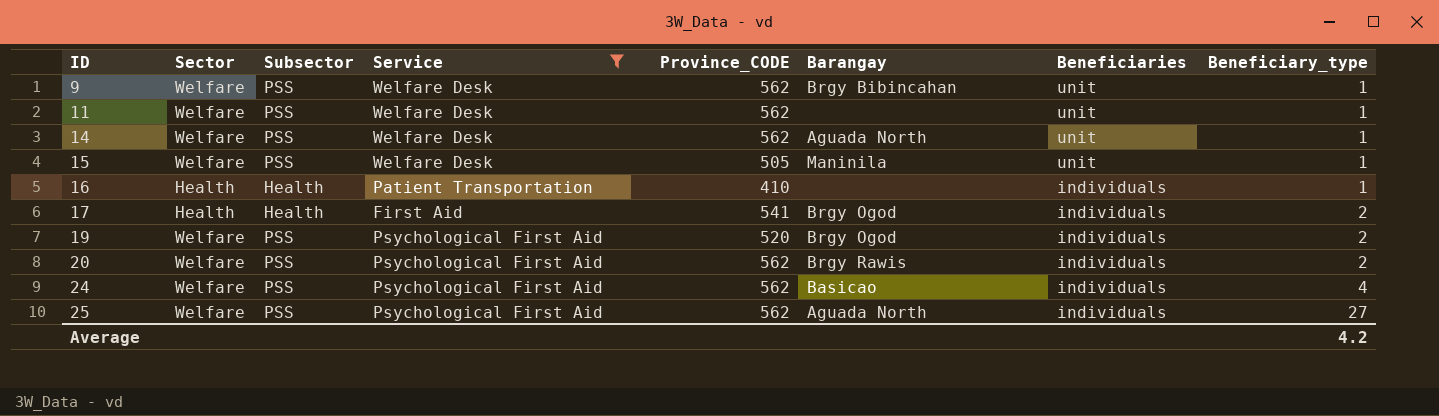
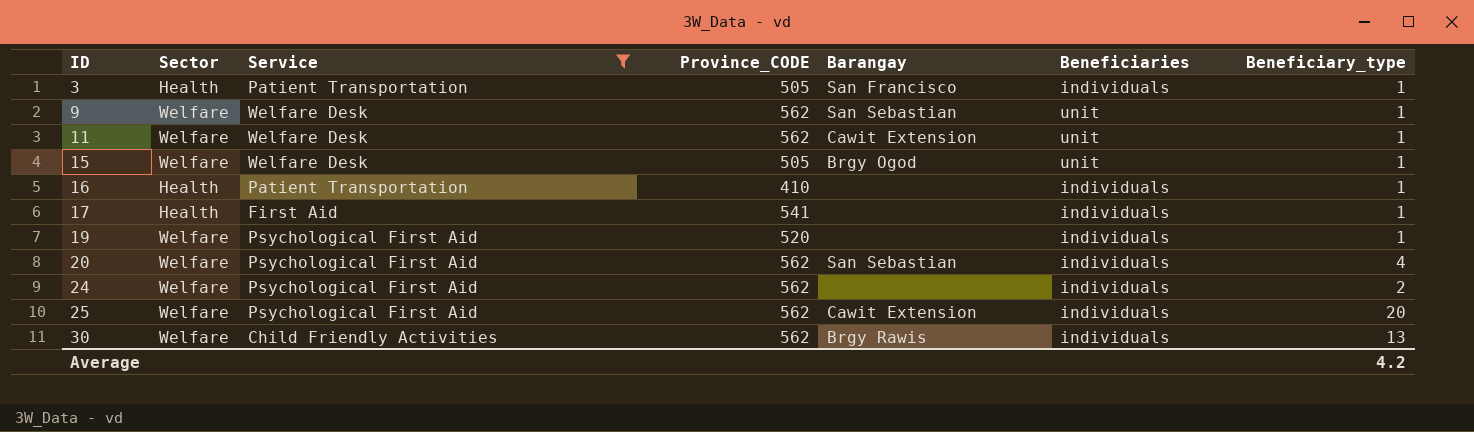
column Subsector | position: 3 -> none
row 14: Welfare | PSS | Welfare Desk | 562 | Aguada North | unit | 1 -> none
row 3: none -> Health | Patient Transportation | 505 | San Francisco | individuals | 1
9 | Barangay: Brgy Bibincahan -> San Sebastian
11 | Barangay: none -> Cawit Extension
15 | Barangay: Maninila -> Brgy Ogod
17 | Barangay: Brgy Ogod -> none
17 | Beneficiary_type: 2 -> 1
19 | Barangay: Brgy Ogod -> none
19 | Beneficiary_type: 2 -> 1
20 | Barangay: Brgy Rawis -> San Sebastian
20 | Beneficiary_type: 2 -> 4
24 | Barangay: Basicao -> none
24 | Beneficiary_type: 4 -> 2
25 | Barangay: Aguada North -> Cawit Extension
25 | Beneficiary_type: 27 -> 20
row 30: none -> Welfare | Child Friendly Activities | 562 | Brgy Rawis | individuals | 13

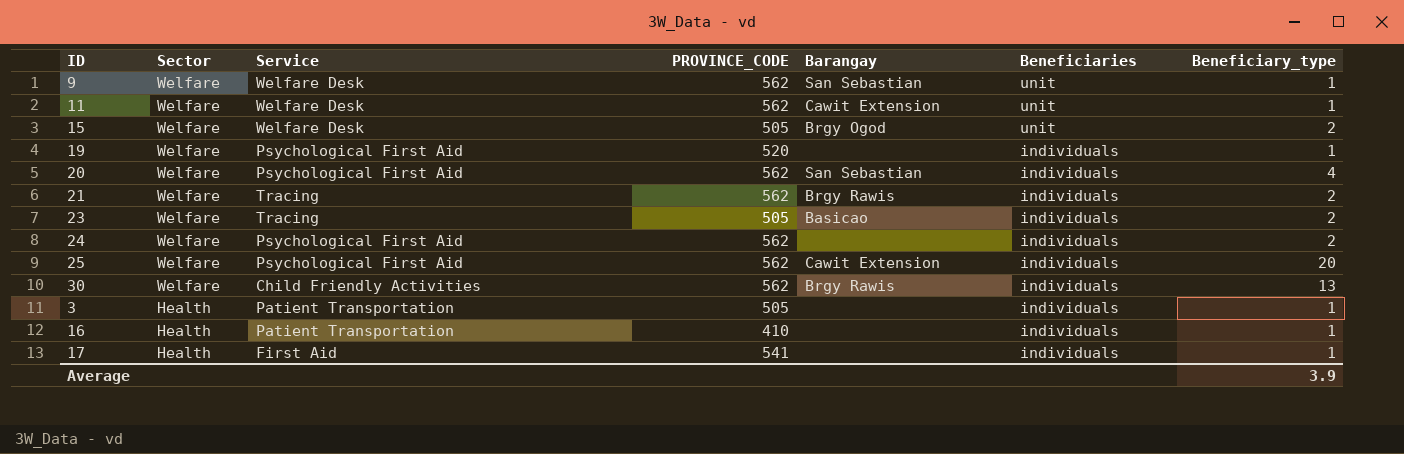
filter: Service != Tracing -> none
row order: ID ascending -> Sector descending
column name: Province_CODE -> PROVINCE_CODE
15 | Beneficiary_type: 1 -> 2
3 | Barangay: San Francisco -> none
Average | Beneficiary_type: 4.2 -> 3.9

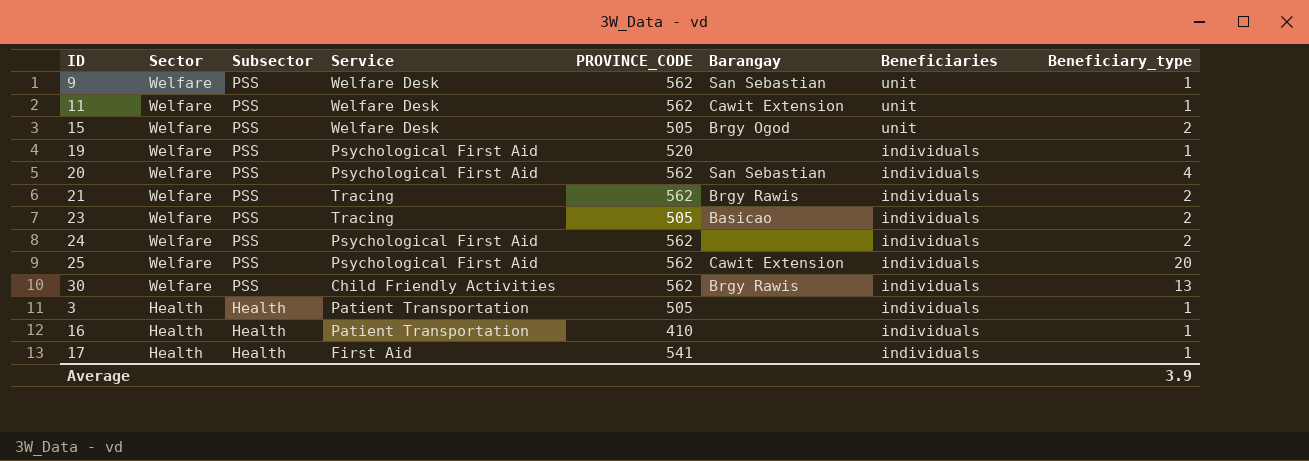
column Subsector | position: none -> 3

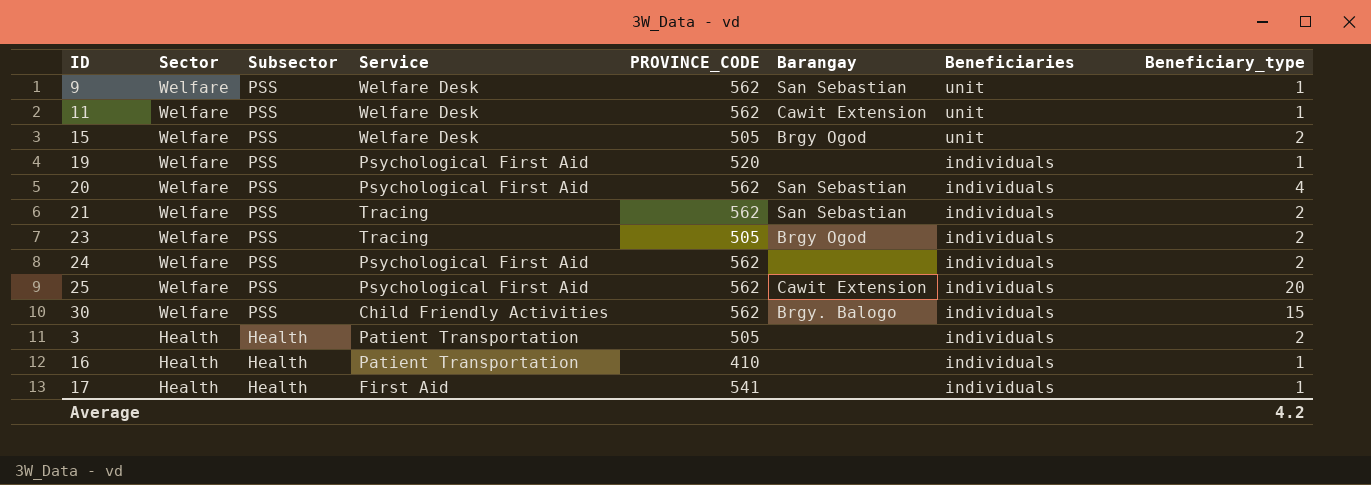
21 | Barangay: Brgy Rawis -> San Sebastian
23 | Barangay: Basicao -> Brgy Ogod
30 | Barangay: Brgy Rawis -> Brgy. Balogo
30 | Beneficiary_type: 13 -> 15
3 | Beneficiary_type: 1 -> 2
Average | Beneficiary_type: 3.9 -> 4.2

